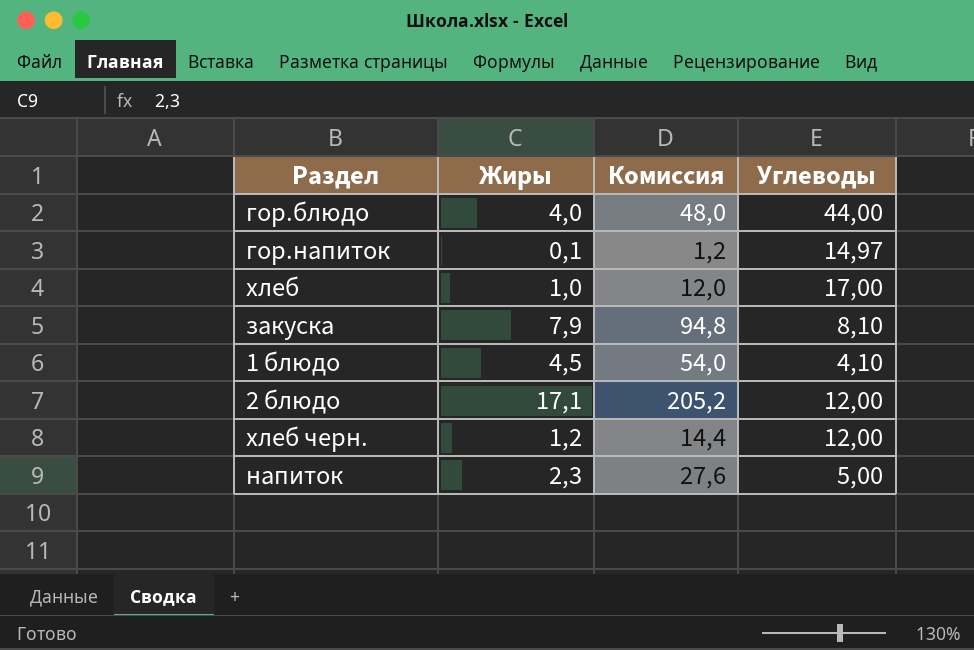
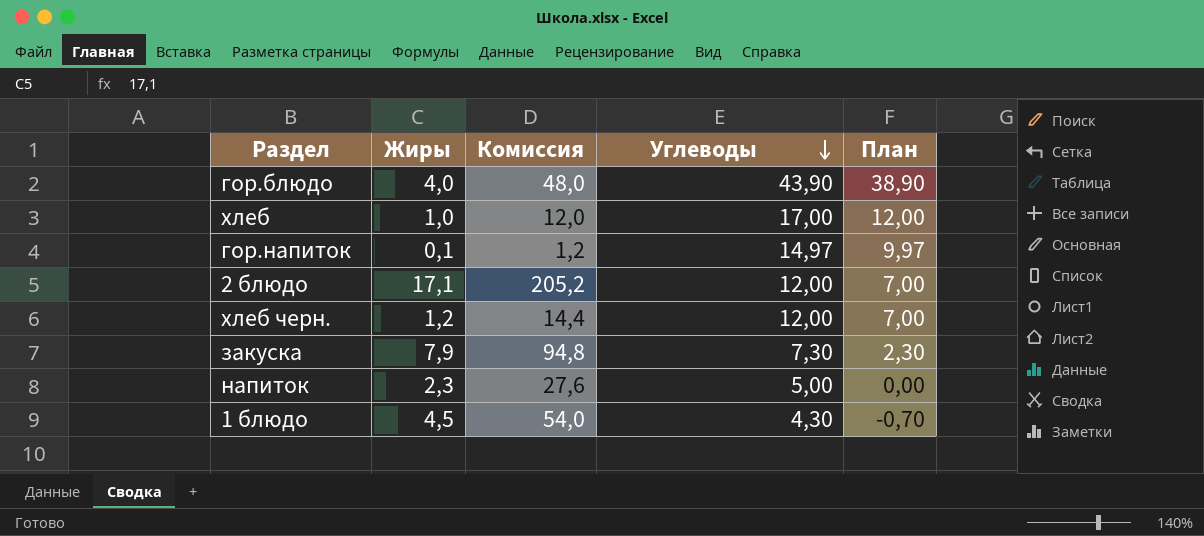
row order: none -> Углеводы descending
column План | formula: none -> [Углеводы] - 5
гор.блюдо | Углеводы: 44,00 -> 43,90
закуска | Углеводы: 8,10 -> 7,30
1 блюдо | Углеводы: 4,10 -> 4,30

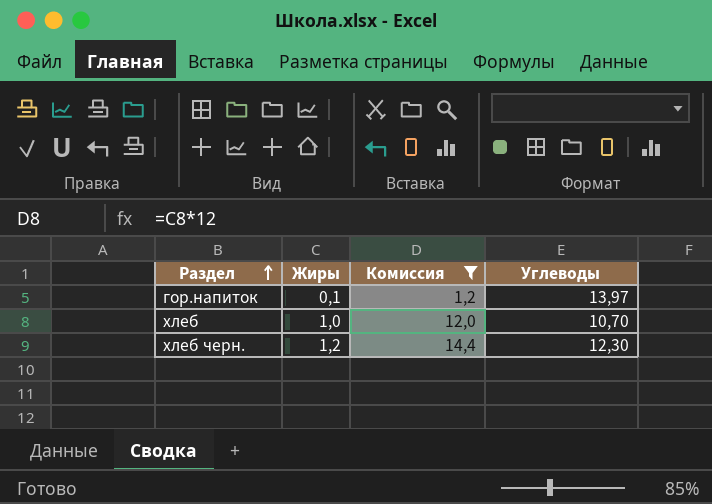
filter: none -> Комиссия <= 14,4
row order: Углеводы descending -> Раздел ascending
column План | formula: [Углеводы] - 5 -> none
гор.напиток | Углеводы: 14,97 -> 13,97
хлеб | Углеводы: 17,00 -> 10,70
хлеб черн. | Углеводы: 12,00 -> 12,30

